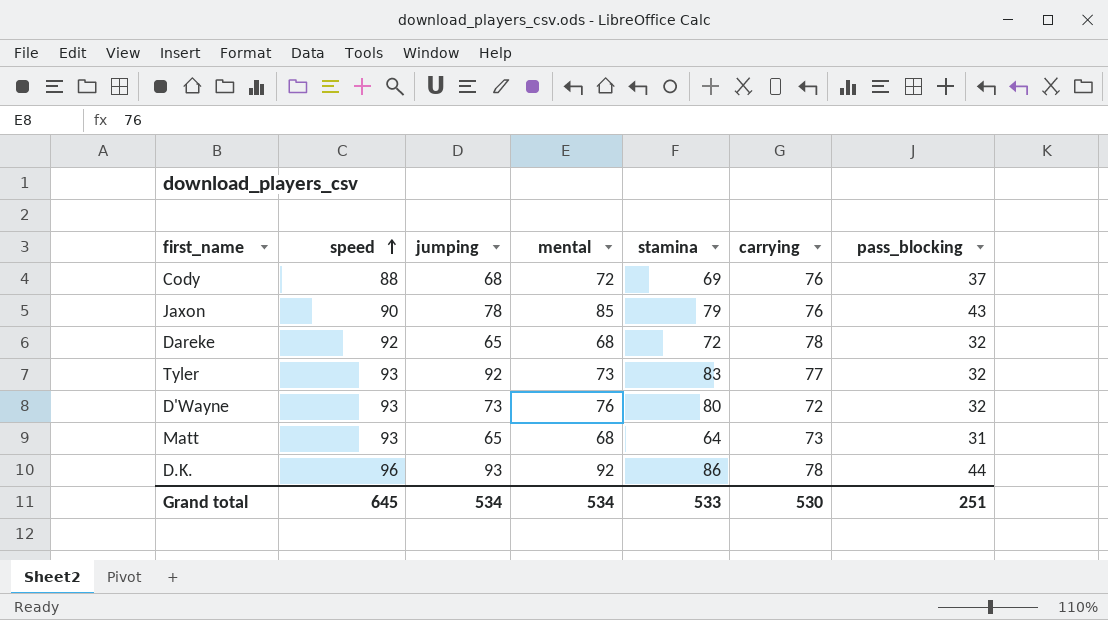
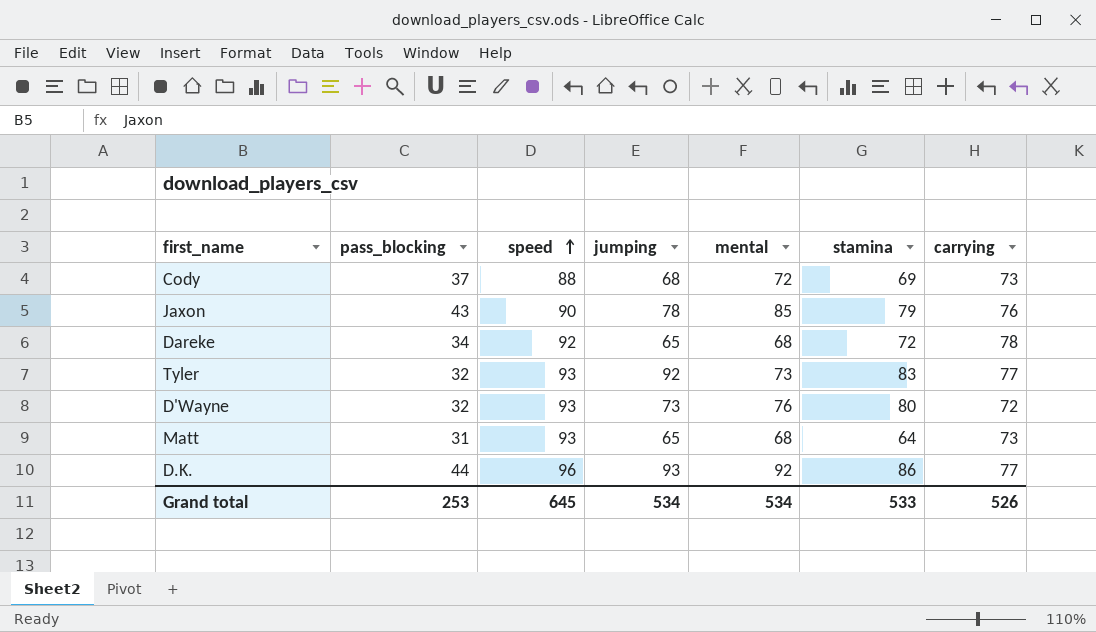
column pass_blocking | position: 7 -> 2
Cody | carrying: 76 -> 73
Dareke | pass_blocking: 32 -> 34
D.K. | carrying: 78 -> 77
Grand total | pass_blocking: 251 -> 253
Grand total | carrying: 530 -> 526

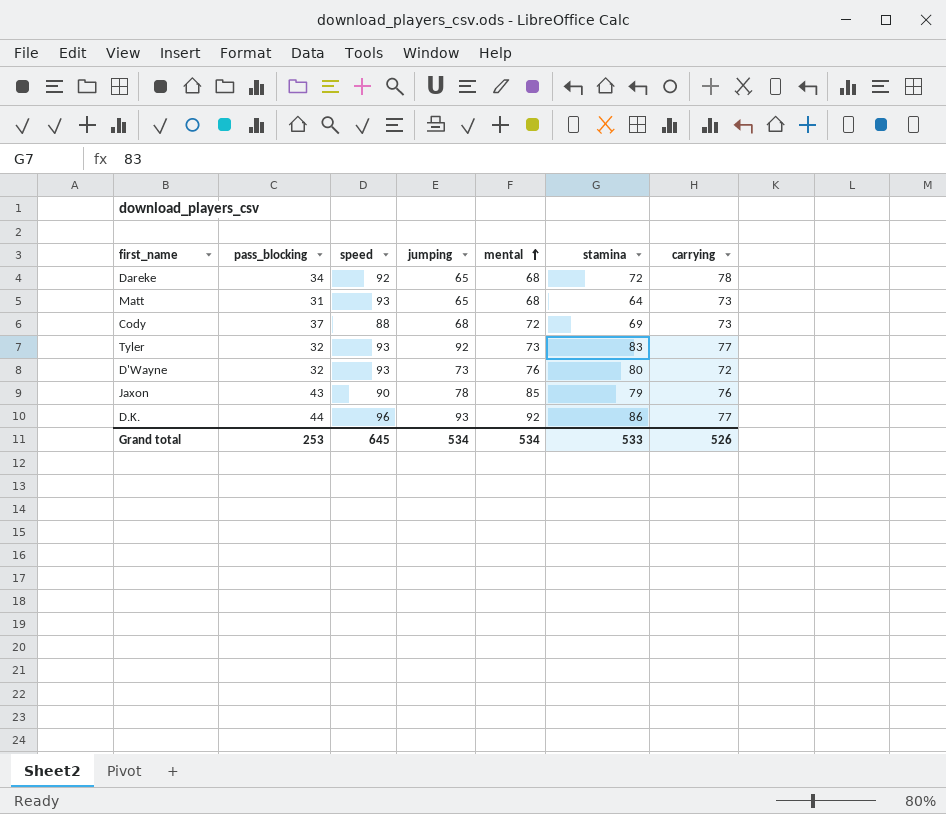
row order: speed ascending -> mental ascending

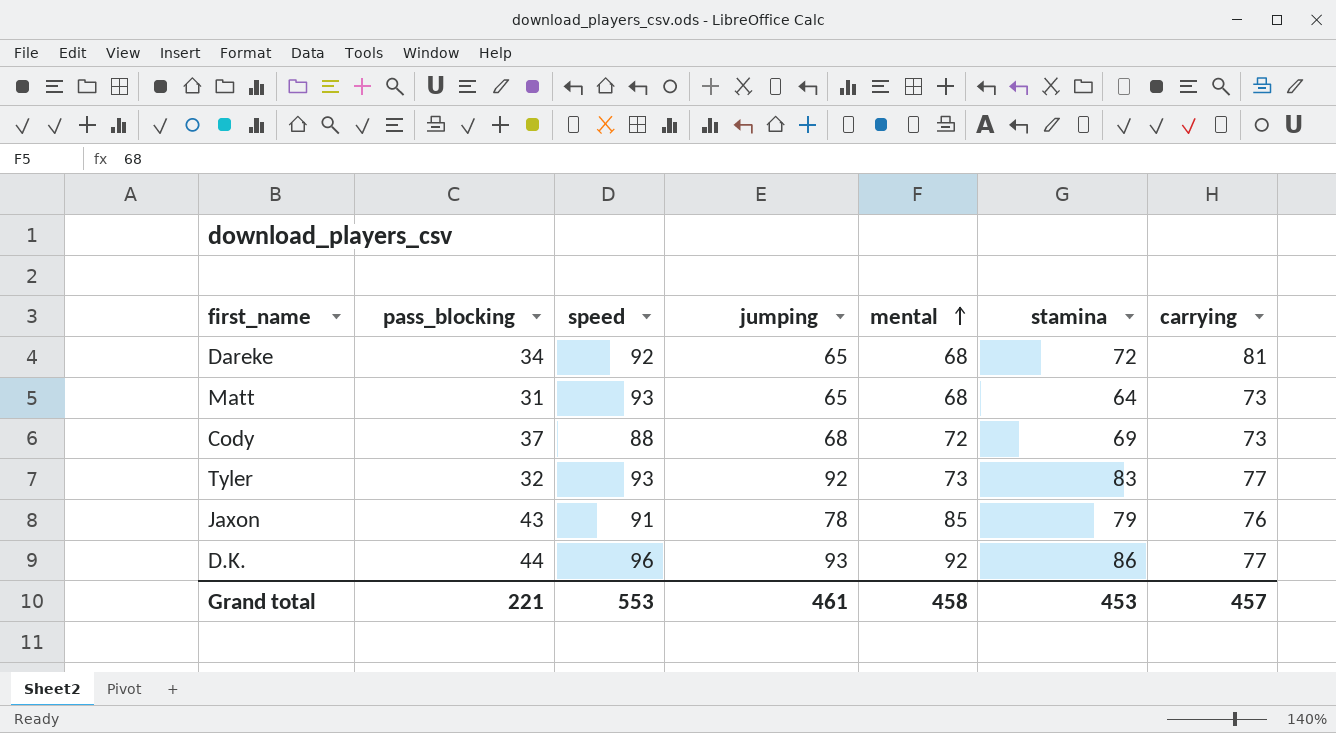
row D'Wayne: 32 | 93 | 73 | 76 | 80 | 72 -> none
Dareke | carrying: 78 -> 81
Jaxon | speed: 90 -> 91
Grand total | pass_blocking: 253 -> 221
Grand total | speed: 645 -> 553
Grand total | jumping: 534 -> 461
Grand total | mental: 534 -> 458
Grand total | stamina: 533 -> 453
Grand total | carrying: 526 -> 457

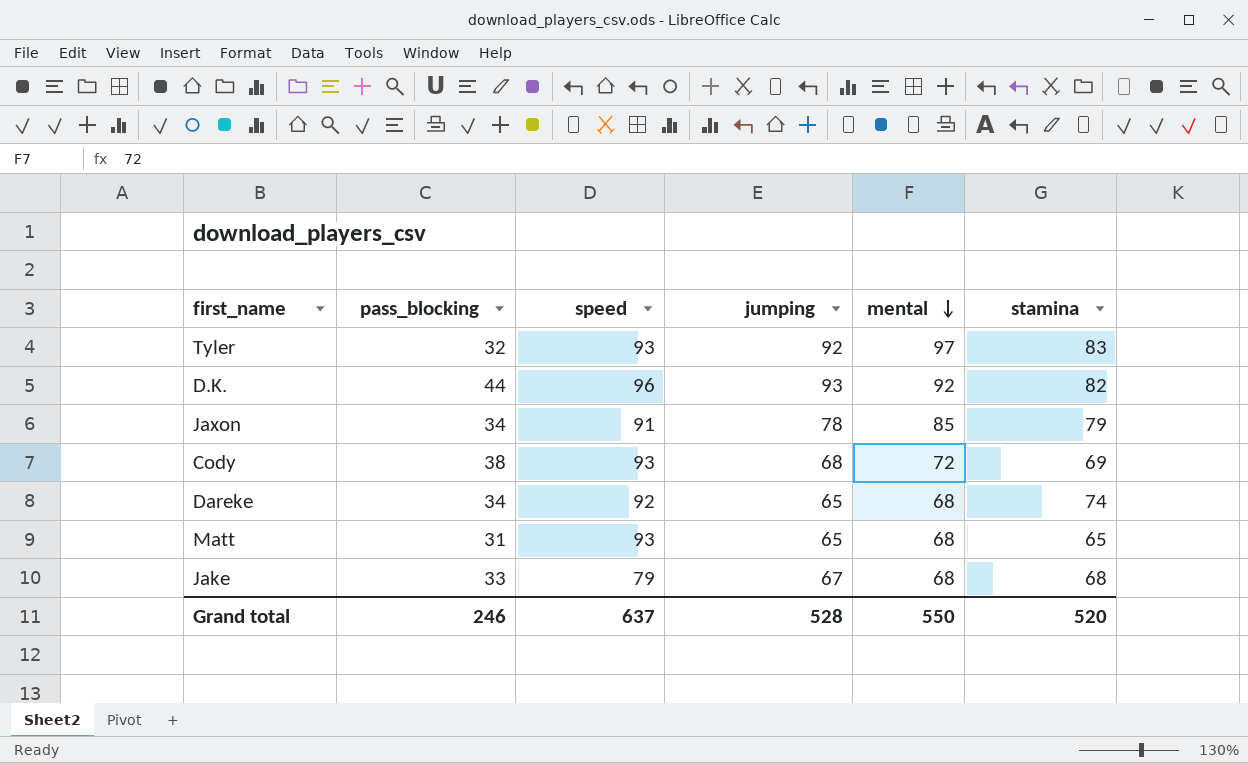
row order: mental ascending -> mental descending
column carrying | position: 7 -> none
Tyler | mental: 73 -> 97
D.K. | stamina: 86 -> 82
Jaxon | pass_blocking: 43 -> 34
Cody | pass_blocking: 37 -> 38
Cody | speed: 88 -> 93
Dareke | stamina: 72 -> 74
Matt | stamina: 64 -> 65
row Jake: none -> 33 | 79 | 67 | 68 | 68
Grand total | pass_blocking: 221 -> 246
Grand total | speed: 553 -> 637
Grand total | jumping: 461 -> 528
Grand total | mental: 458 -> 550
Grand total | stamina: 453 -> 520

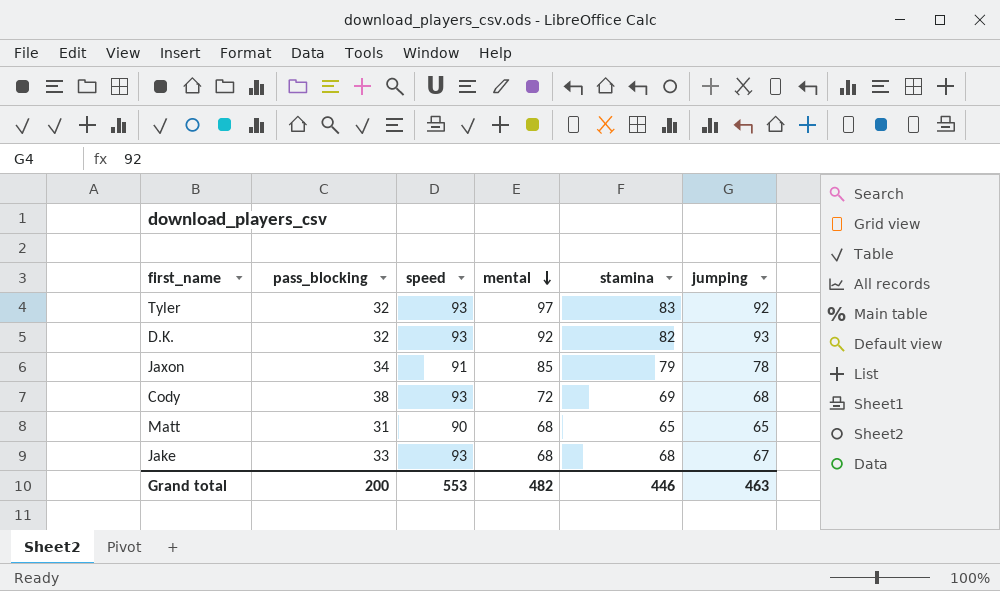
column jumping | position: 4 -> 6
row Dareke: 34 | 92 | 65 | 68 | 74 -> none
D.K. | pass_blocking: 44 -> 32
D.K. | speed: 96 -> 93
Matt | speed: 93 -> 90
Jake | speed: 79 -> 93
Grand total | pass_blocking: 246 -> 200
Grand total | speed: 637 -> 553
Grand total | mental: 550 -> 482
Grand total | stamina: 520 -> 446
Grand total | jumping: 528 -> 463

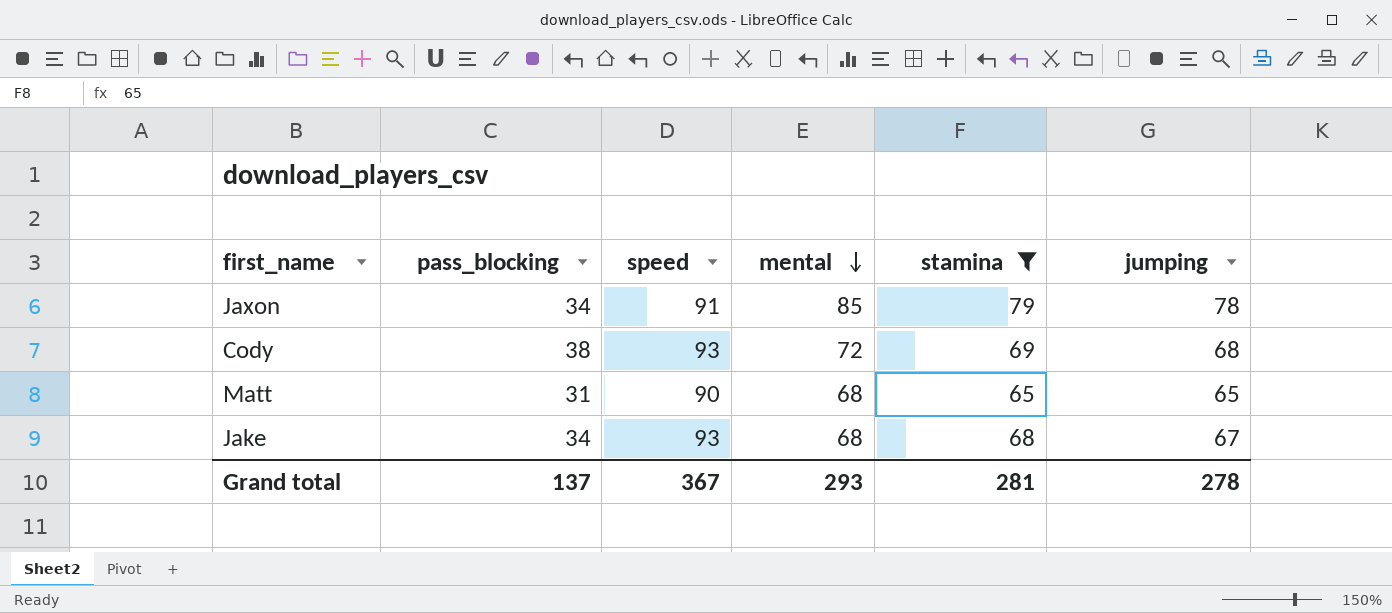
filter: none -> stamina <= 79
Jake | pass_blocking: 33 -> 34
Grand total | pass_blocking: 200 -> 137
Grand total | speed: 553 -> 367
Grand total | mental: 482 -> 293
Grand total | stamina: 446 -> 281
Grand total | jumping: 463 -> 278

